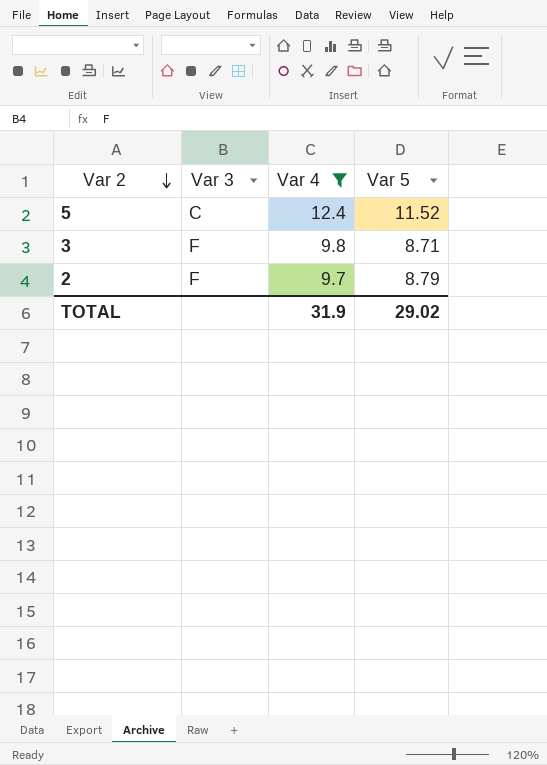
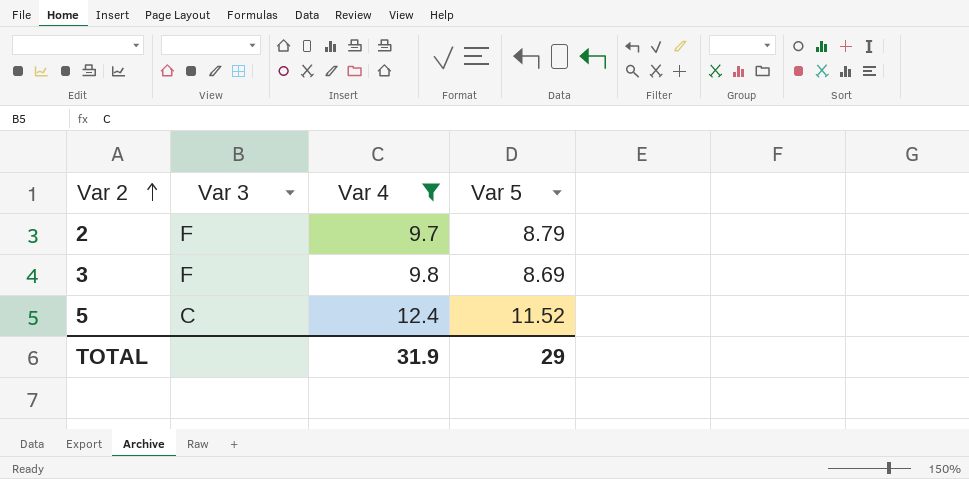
row order: Var 2 descending -> Var 2 ascending
3 | Var 5: 8.71 -> 8.69
TOTAL | Var 5: 29.02 -> 29

